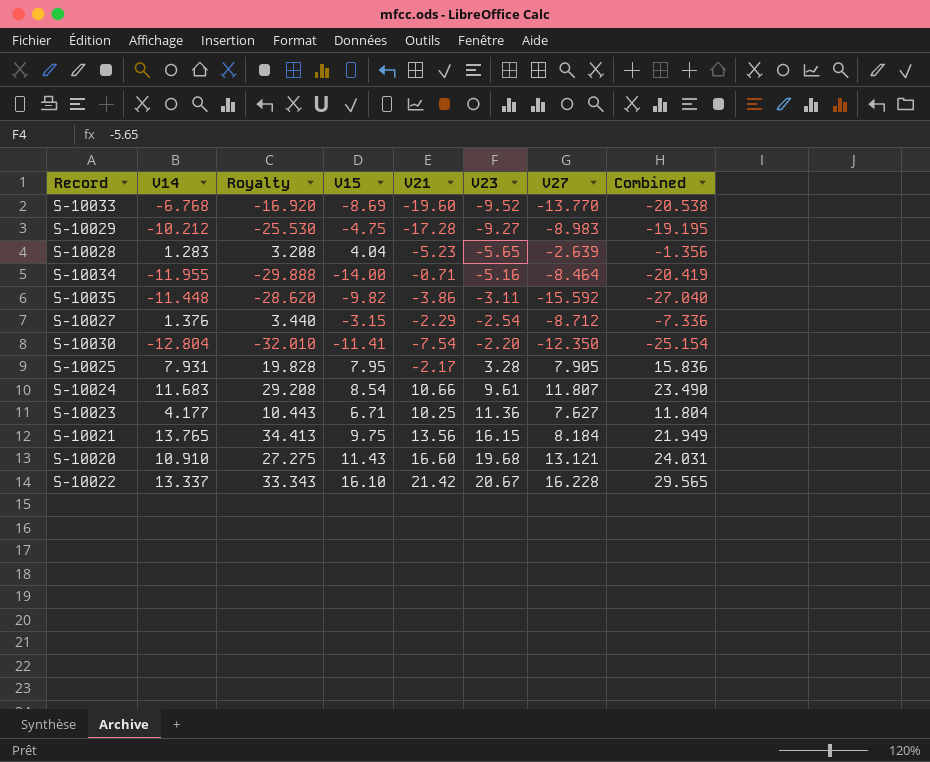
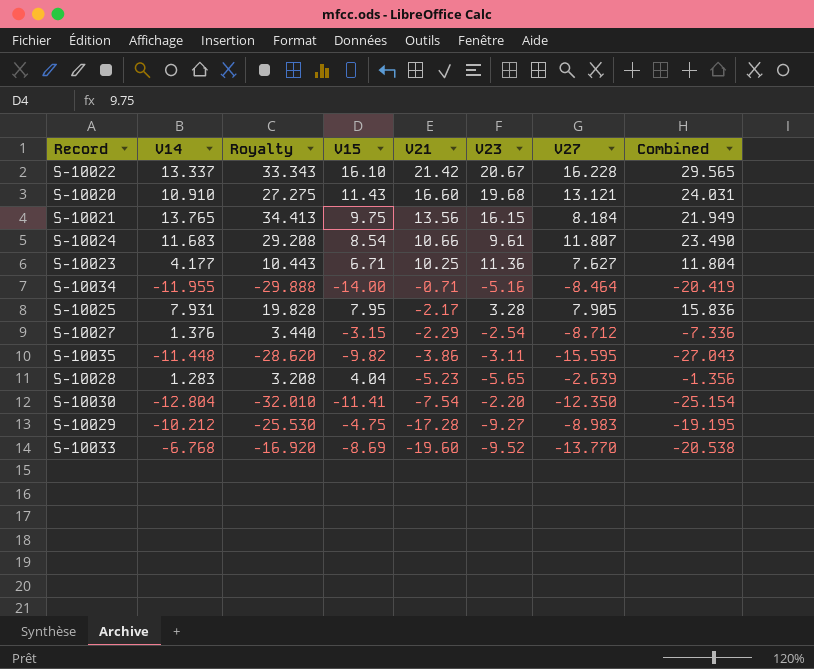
row order: V23 ascending -> V21 descending
S-10035 | V27: -15.592 -> -15.595
S-10035 | Combined: -27.040 -> -27.043

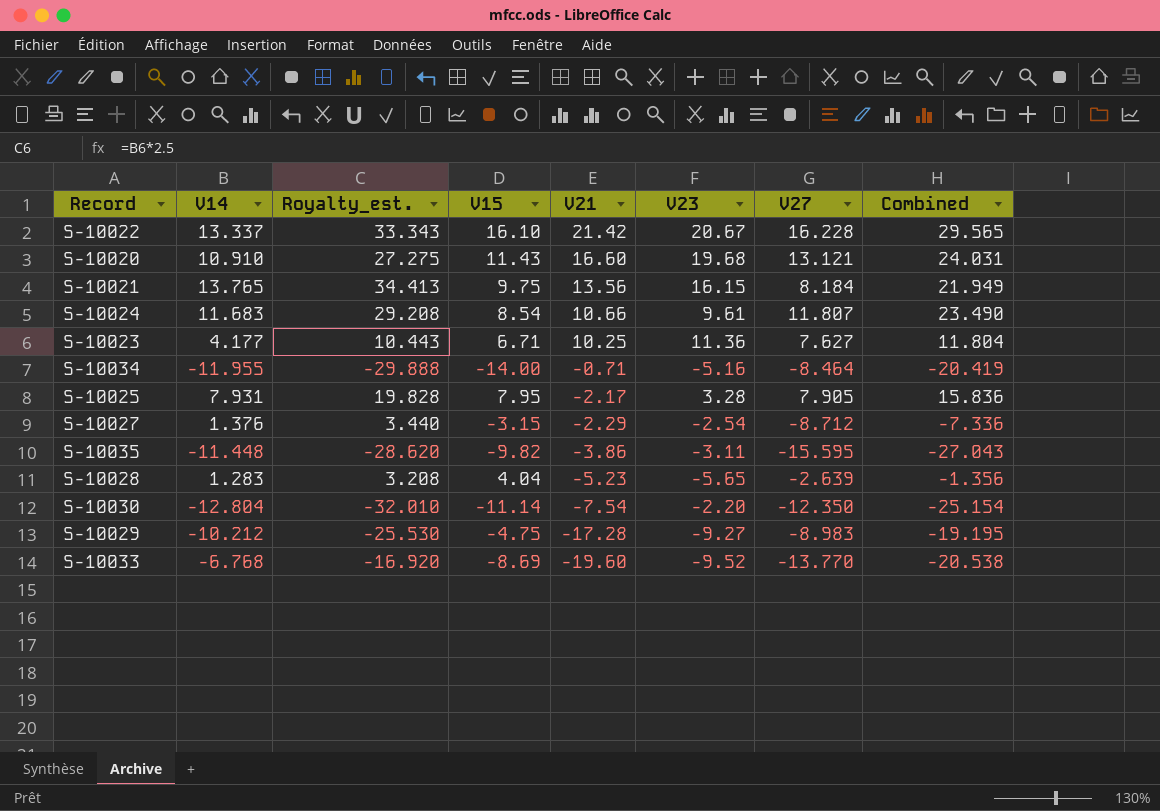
column name: Royalty -> Royalty_est.
S-10030 | V15: -11.41 -> -11.14

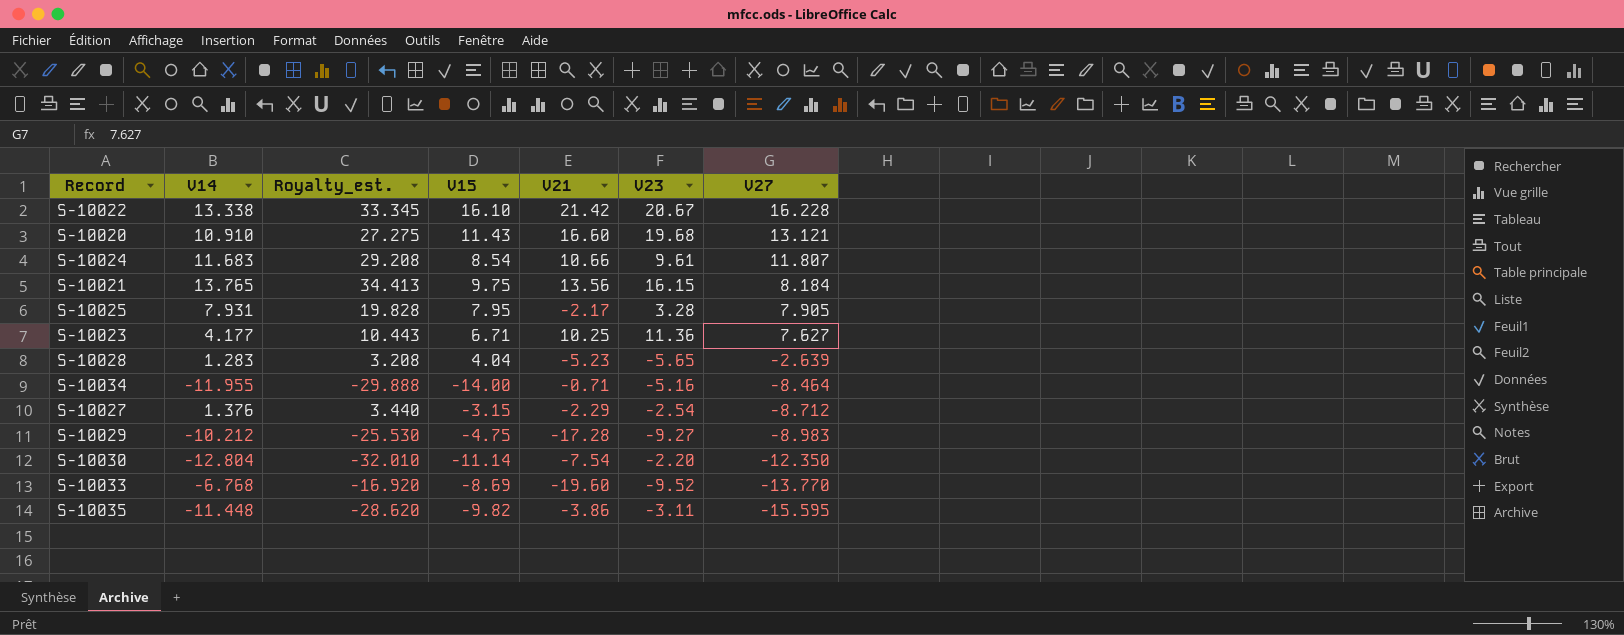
row order: V21 descending -> V27 descending
column Combined | formula: [V14] + [V27] -> none
S-10022 | V14: 13.337 -> 13.338
S-10022 | Royalty_est.: 33.343 -> 33.345

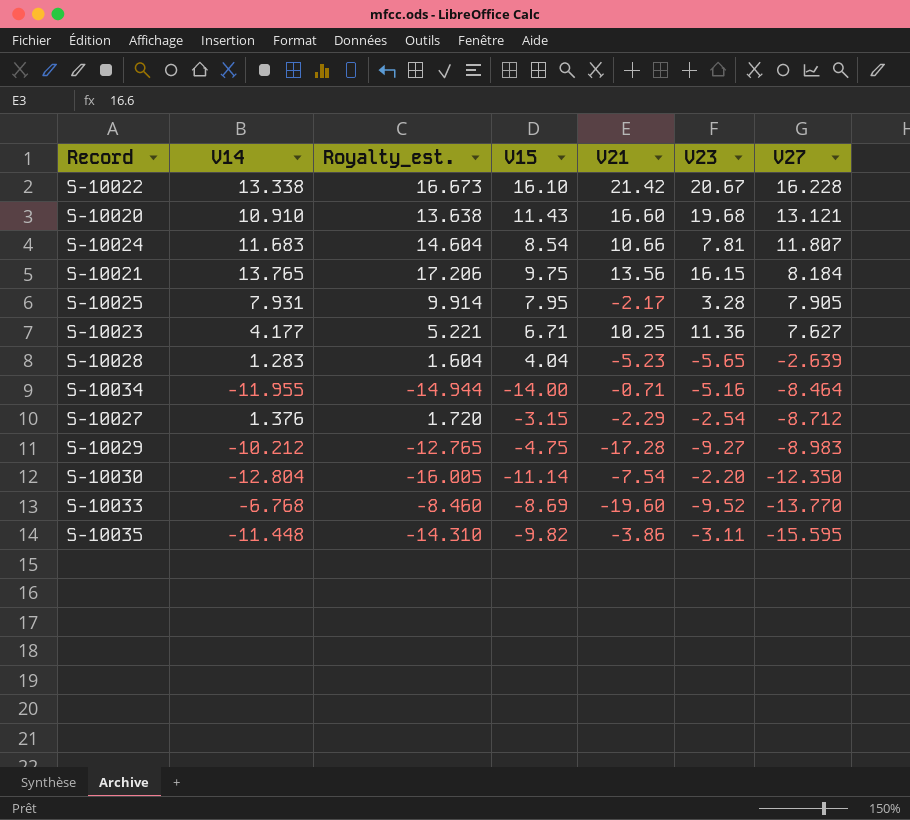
column Royalty_est. | formula: [V14] * 2.5 -> [V14] * 1.25
S-10024 | V23: 9.61 -> 7.81

